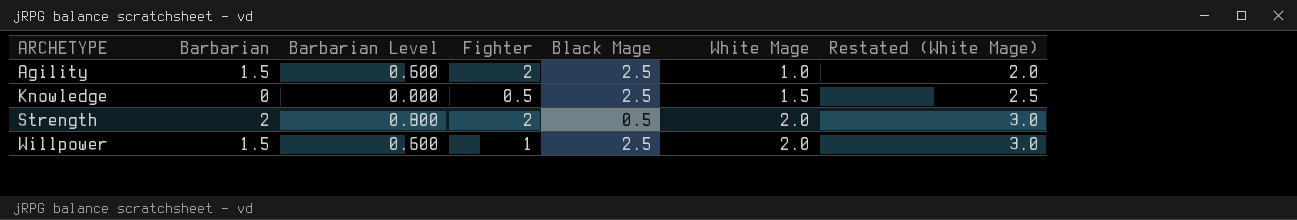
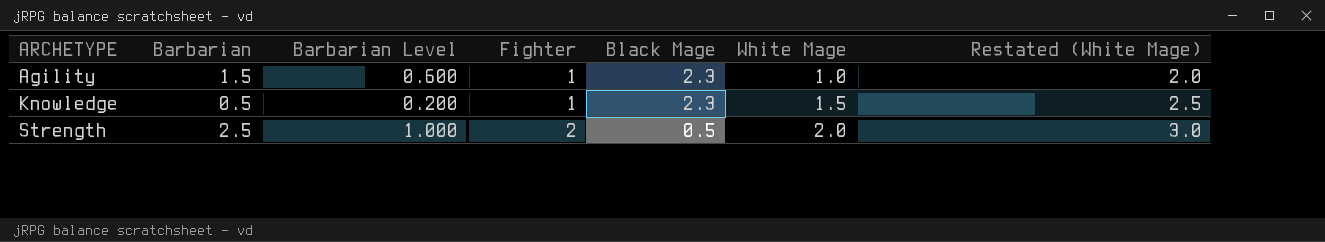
row Willpower: 1.5 | 0.600 | 1 | 2.5 | 2.0 | 3.0 -> none
Agility | Fighter: 2 -> 1
Agility | Black Mage: 2.5 -> 2.3
Knowledge | Barbarian: 0 -> 0.5
Knowledge | Barbarian Level: 0.000 -> 0.200
Knowledge | Fighter: 0.5 -> 1
Knowledge | Black Mage: 2.5 -> 2.3
Strength | Barbarian: 2 -> 2.5
Strength | Barbarian Level: 0.800 -> 1.000

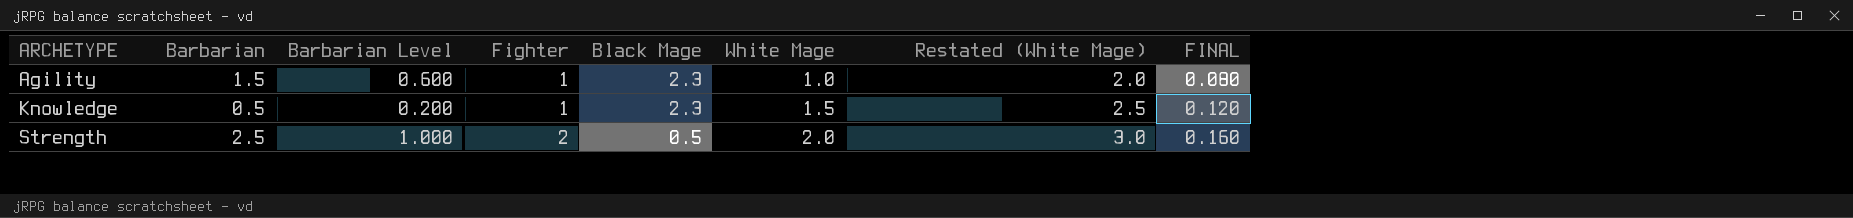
column FINAL | formula: none -> [White Mage] * 0.08

